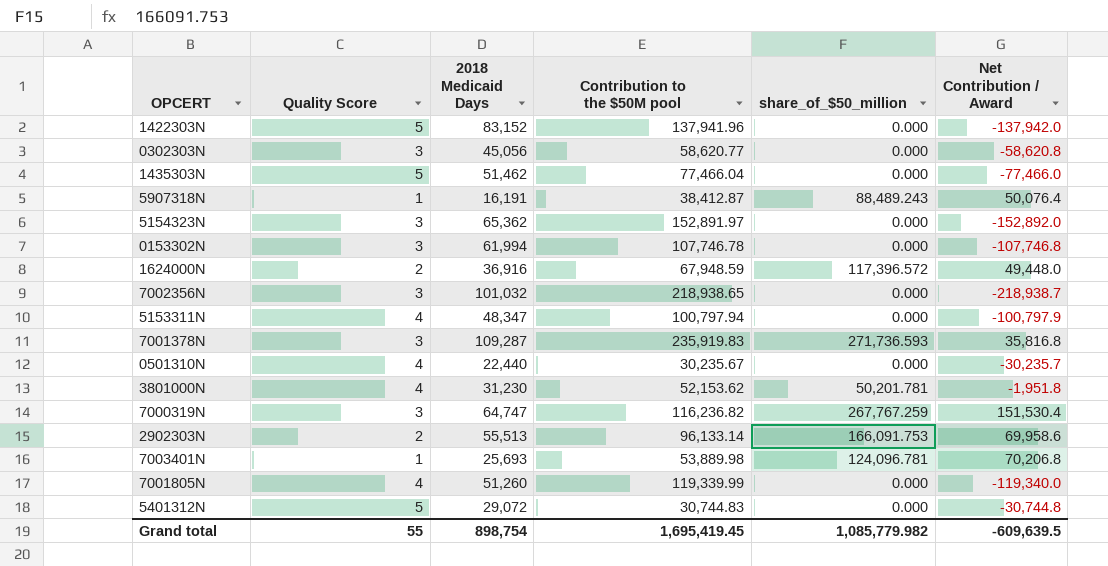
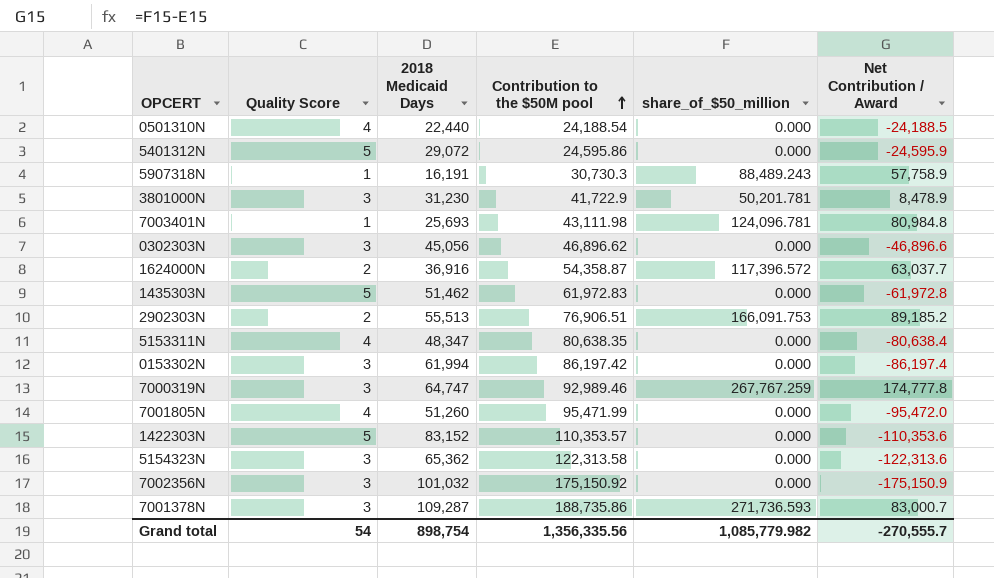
row order: none -> Contribution to the $50M pool ascending
0501310N | Contribution to the $50M pool: 30,235.67 -> 24,188.54
0501310N | Net Contribution / Award: -30,235.7 -> -24,188.5
5401312N | Contribution to the $50M pool: 30,744.83 -> 24,595.86
5401312N | Net Contribution / Award: -30,744.8 -> -24,595.9
5907318N | Contribution to the $50M pool: 38,412.87 -> 30,730.3
5907318N | Net Contribution / Award: 50,076.4 -> 57,758.9
3801000N | Quality Score: 4 -> 3
3801000N | Contribution to the $50M pool: 52,153.62 -> 41,722.9
3801000N | Net Contribution / Award: -1,951.8 -> 8,478.9
7003401N | Contribution to the $50M pool: 53,889.98 -> 43,111.98
7003401N | Net Contribution / Award: 70,206.8 -> 80,984.8
0302303N | Contribution to the $50M pool: 58,620.77 -> 46,896.62
0302303N | Net Contribution / Award: -58,620.8 -> -46,896.6
1624000N | Contribution to the $50M pool: 67,948.59 -> 54,358.87
1624000N | Net Contribution / Award: 49,448.0 -> 63,037.7
1435303N | Contribution to the $50M pool: 77,466.04 -> 61,972.83
1435303N | Net Contribution / Award: -77,466.0 -> -61,972.8
2902303N | Contribution to the $50M pool: 96,133.14 -> 76,906.51
2902303N | Net Contribution / Award: 69,958.6 -> 89,185.2
5153311N | Contribution to the $50M pool: 100,797.94 -> 80,638.35
5153311N | Net Contribution / Award: -100,797.9 -> -80,638.4
0153302N | Contribution to the $50M pool: 107,746.78 -> 86,197.42
0153302N | Net Contribution / Award: -107,746.8 -> -86,197.4
7000319N | Contribution to the $50M pool: 116,236.82 -> 92,989.46
7000319N | Net Contribution / Award: 151,530.4 -> 174,777.8
7001805N | Contribution to the $50M pool: 119,339.99 -> 95,471.99
7001805N | Net Contribution / Award: -119,340.0 -> -95,472.0
1422303N | Contribution to the $50M pool: 137,941.96 -> 110,353.57
1422303N | Net Contribution / Award: -137,942.0 -> -110,353.6
5154323N | Contribution to the $50M pool: 152,891.97 -> 122,313.58
5154323N | Net Contribution / Award: -152,892.0 -> -122,313.6
7002356N | Contribution to the $50M pool: 218,938.65 -> 175,150.92
7002356N | Net Contribution / Award: -218,938.7 -> -175,150.9
7001378N | Contribution to the $50M pool: 235,919.83 -> 188,735.86
7001378N | Net Contribution / Award: 35,816.8 -> 83,000.7
Grand total | Quality Score: 55 -> 54
Grand total | Contribution to the $50M pool: 1,695,419.45 -> 1,356,335.56
Grand total | Net Contribution / Award: -609,639.5 -> -270,555.7

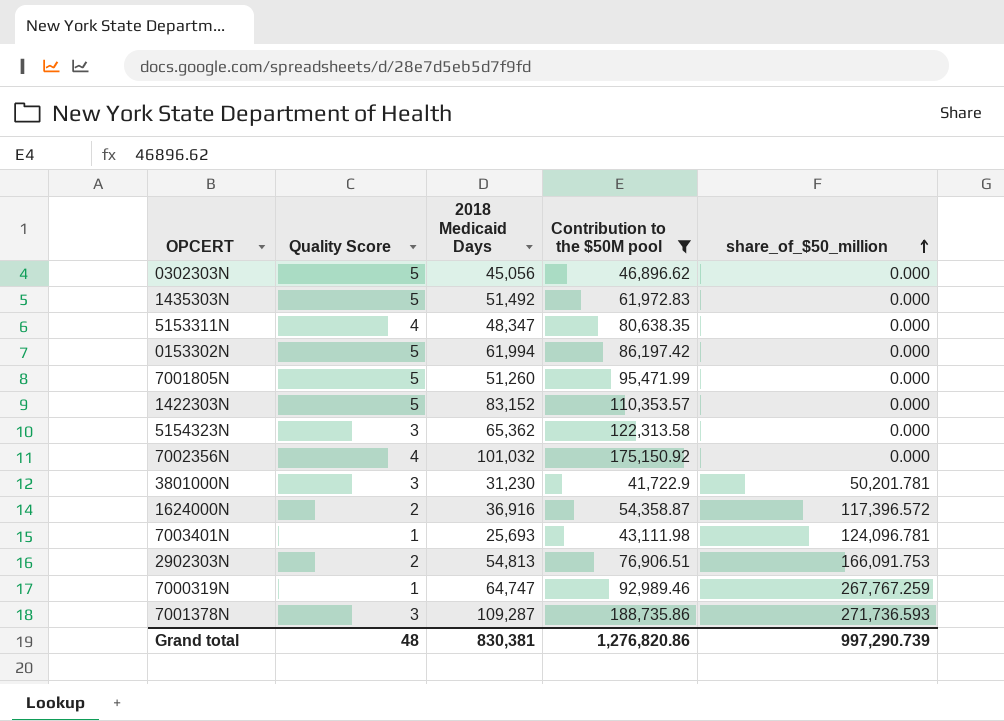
filter: none -> Contribution to the $50M pool >= 41,722.9
row order: Contribution to the $50M pool ascending -> share_of_$50_million ascending
column Net Contribution / Award | formula: [share_of_$50_million] - [Contribution to the $50M pool] -> none
0302303N | Quality Score: 3 -> 5
1435303N | 2018 Medicaid Days: 51,462 -> 51,492
0153302N | Quality Score: 3 -> 5
7001805N | Quality Score: 4 -> 5
7002356N | Quality Score: 3 -> 4
2902303N | 2018 Medicaid Days: 55,513 -> 54,813
7000319N | Quality Score: 3 -> 1
Grand total | Quality Score: 54 -> 48
Grand total | 2018 Medicaid Days: 898,754 -> 830,381
Grand total | Contribution to the $50M pool: 1,356,335.56 -> 1,276,820.86
Grand total | share_of_$50_million: 1,085,779.982 -> 997,290.739

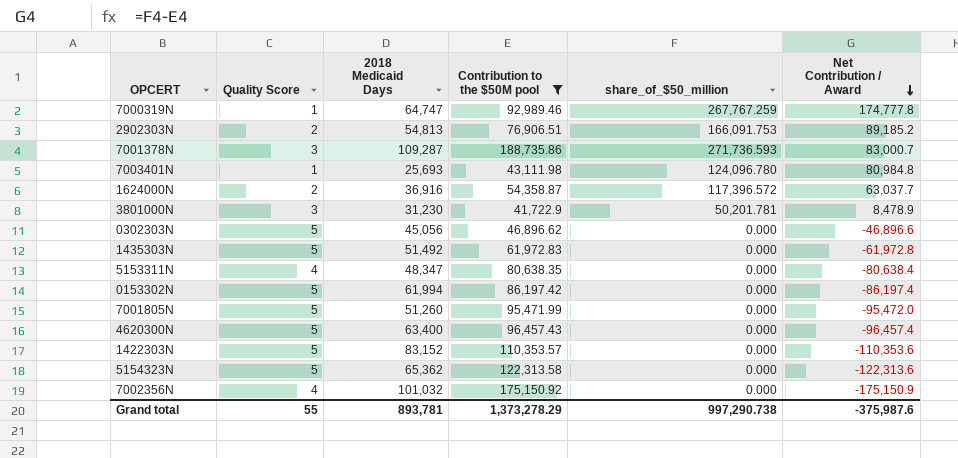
row order: share_of_$50_million ascending -> Net Contribution / Award descending
column Net Contribution / Award | formula: none -> [share_of_$50_million] - [Contribution to the $50M pool]
7003401N | share_of_$50_million: 124,096.781 -> 124,096.780
row 4620300N: none -> 5 | 63,400 | 96,457.43 | 0.000 | -96,457.4
5154323N | Quality Score: 3 -> 5
Grand total | Quality Score: 48 -> 55
Grand total | 2018 Medicaid Days: 830,381 -> 893,781
Grand total | Contribution to the $50M pool: 1,276,820.86 -> 1,373,278.29
Grand total | share_of_$50_million: 997,290.739 -> 997,290.738

